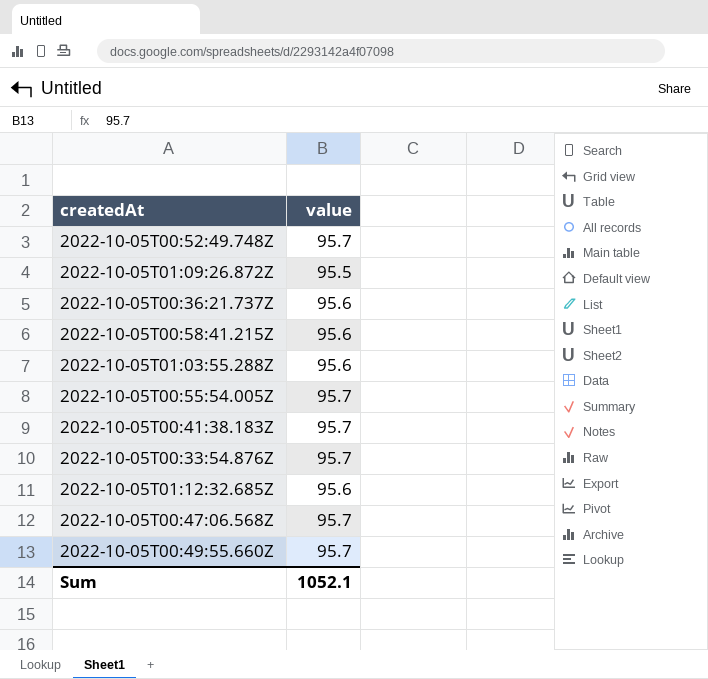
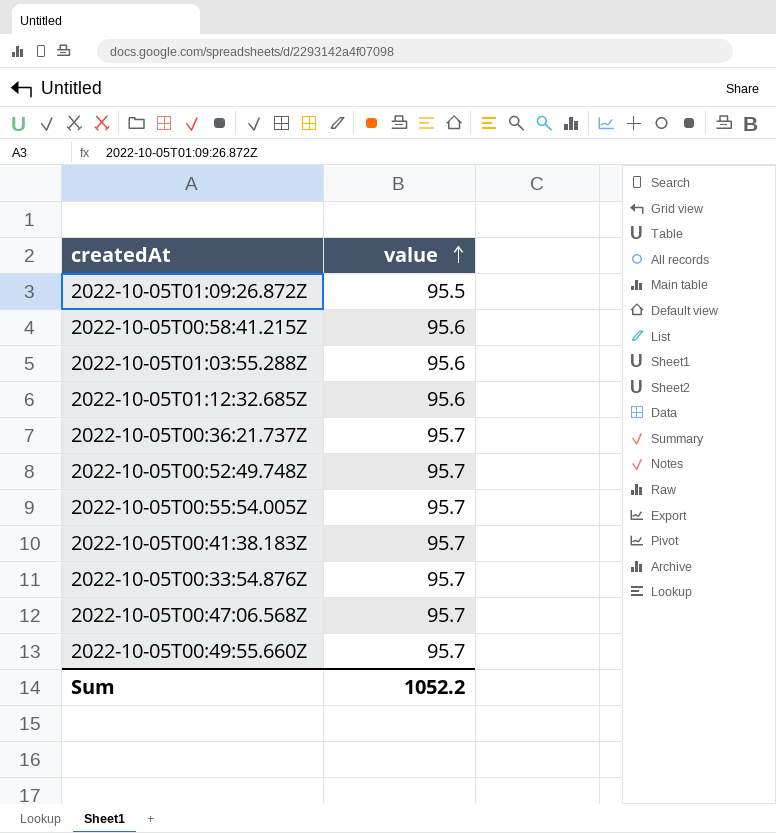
row order: none -> value ascending
2022-10-05T00:36:21.737Z | value: 95.6 -> 95.7
Sum | value: 1052.1 -> 1052.2

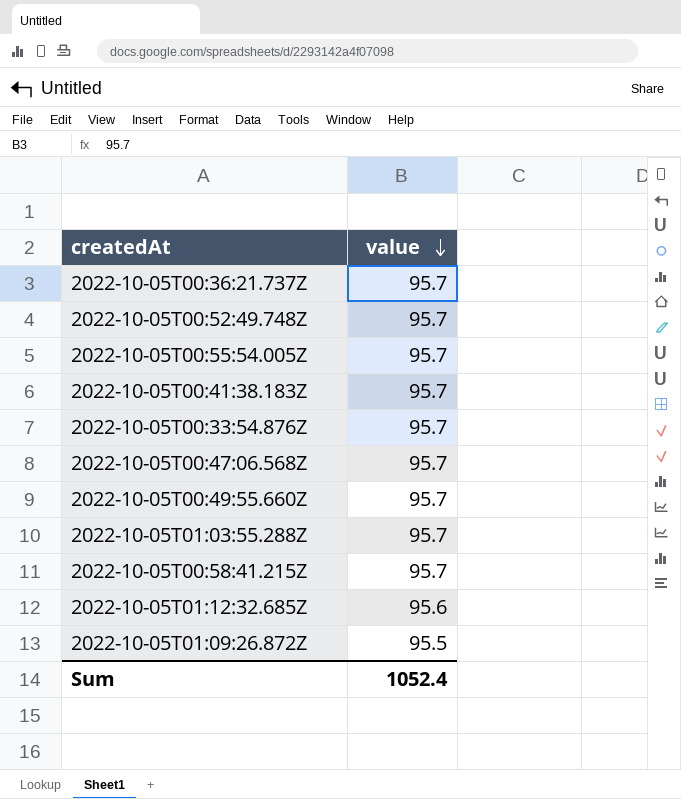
row order: value ascending -> value descending
2022-10-05T01:03:55.288Z | value: 95.6 -> 95.7
2022-10-05T00:58:41.215Z | value: 95.6 -> 95.7
Sum | value: 1052.2 -> 1052.4

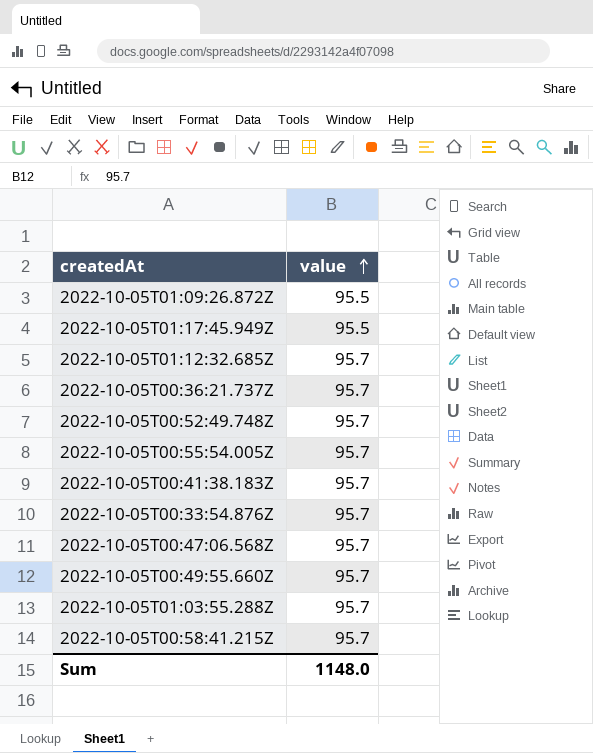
row order: value descending -> value ascending
row 2022-10-05T01:17:45.949Z: none -> 95.5
2022-10-05T01:12:32.685Z | value: 95.6 -> 95.7
Sum | value: 1052.4 -> 1148.0

